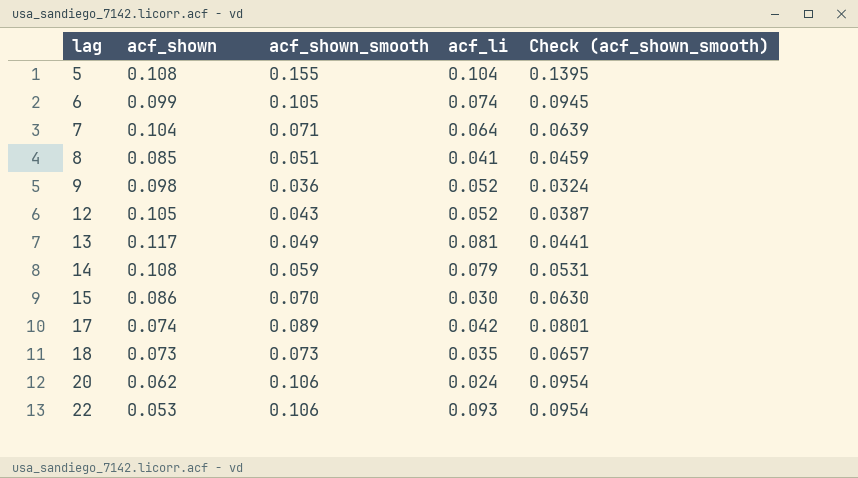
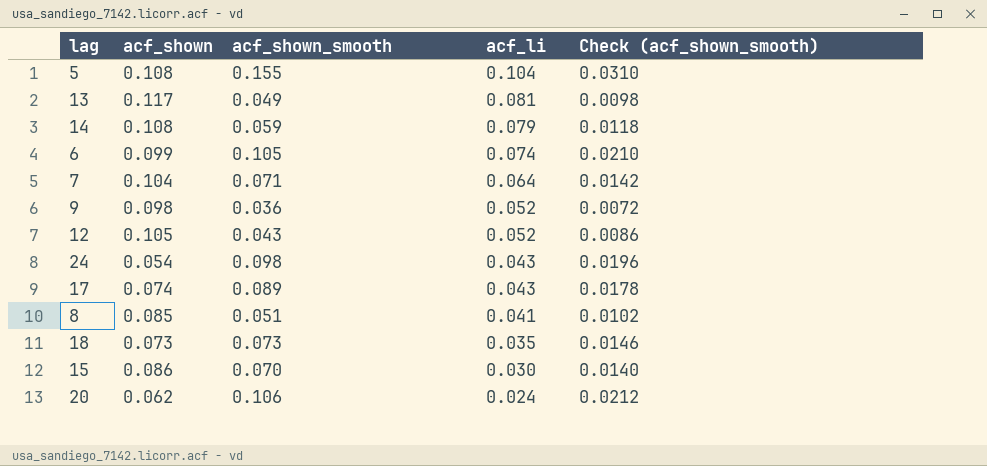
row order: lag ascending -> acf_li descending
column Check (acf_shown_smooth) | formula: [acf_shown_smooth] * 0.9 -> [acf_shown_smooth] * 0.2
row 22: 0.053 | 0.106 | 0.093 | 0.0954 -> none
row 24: none -> 0.054 | 0.098 | 0.043 | 0.0196
17 | acf_li: 0.042 -> 0.043

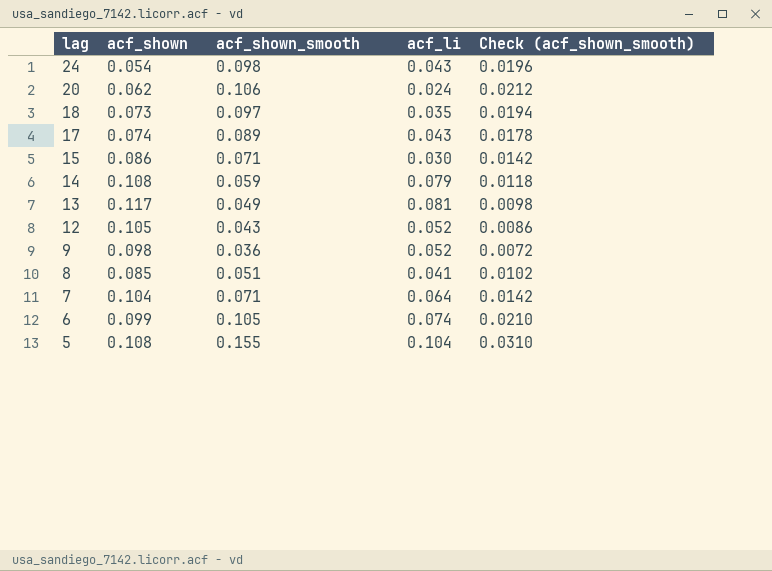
row order: acf_li descending -> lag descending
18 | acf_shown_smooth: 0.073 -> 0.097
18 | Check (acf_shown_smooth): 0.0146 -> 0.0194
15 | acf_shown_smooth: 0.070 -> 0.071
15 | Check (acf_shown_smooth): 0.0140 -> 0.0142

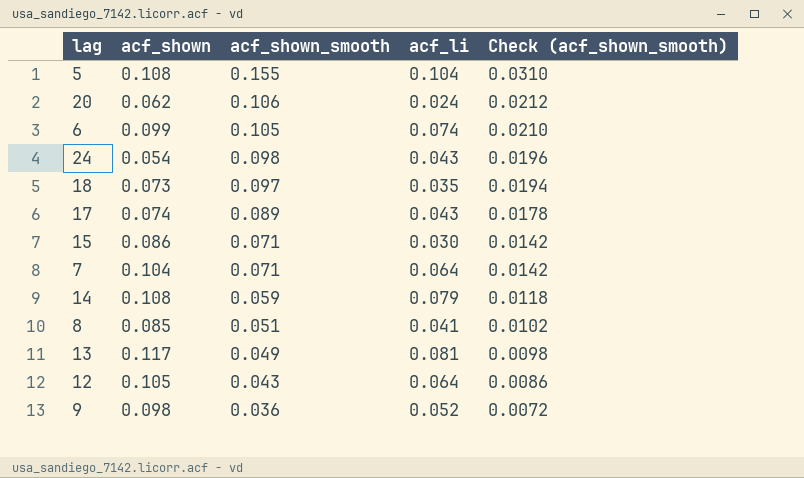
row order: lag descending -> acf_shown_smooth descending
12 | acf_li: 0.052 -> 0.064

